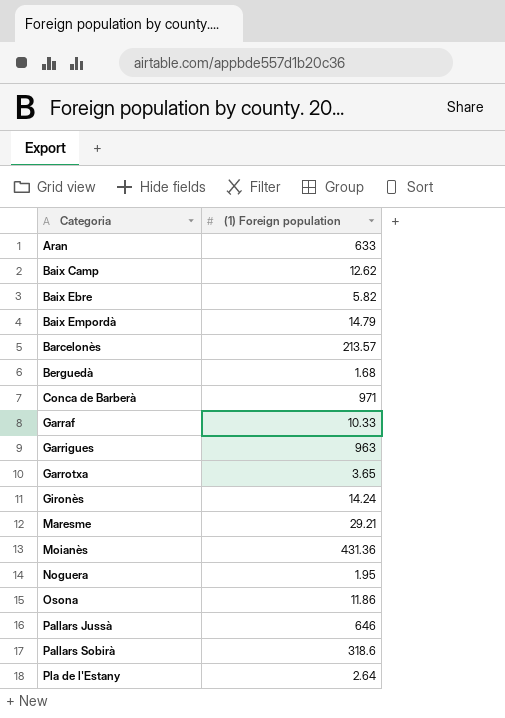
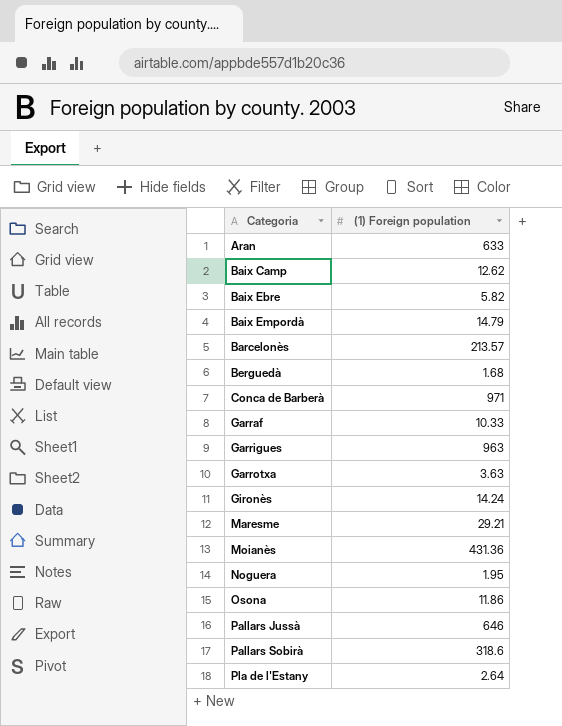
Garrotxa | (1) Foreign population: 3.65 -> 3.63

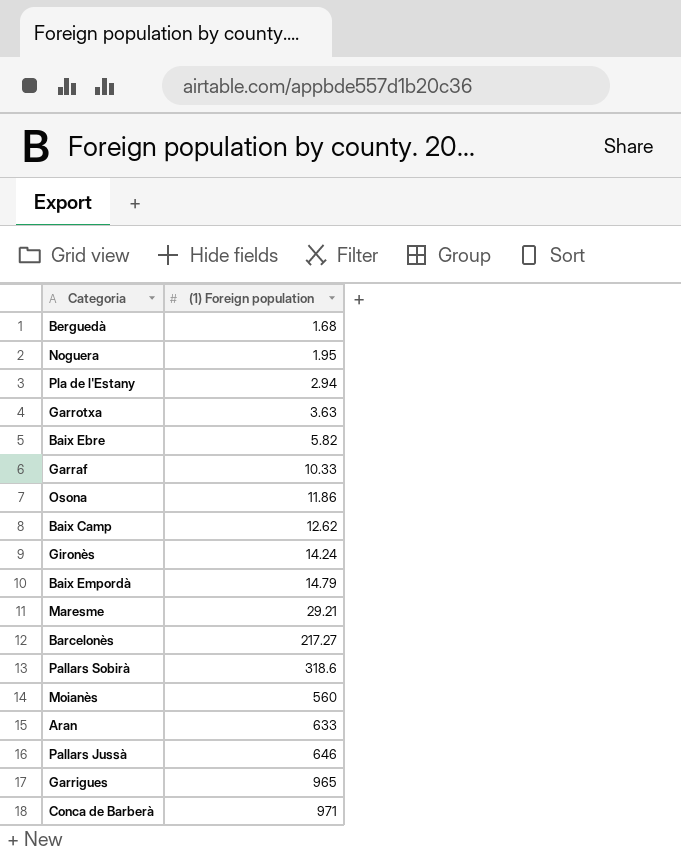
row order: Categoria ascending -> (1) Foreign population ascending
Pla de l'Estany | (1) Foreign population: 2.64 -> 2.94
Barcelonès | (1) Foreign population: 213.57 -> 217.27
Moianès | (1) Foreign population: 431.36 -> 560
Garrigues | (1) Foreign population: 963 -> 965

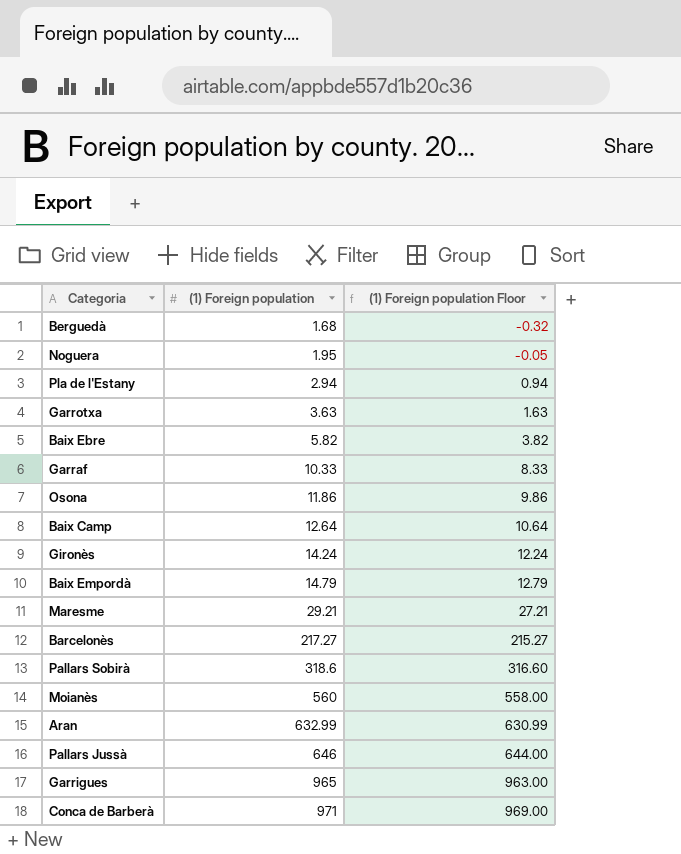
column (1) Foreign population Floor | formula: none -> [(1) Foreign population] - 2
Baix Camp | (1) Foreign population: 12.62 -> 12.64
Aran | (1) Foreign population: 633 -> 632.99

